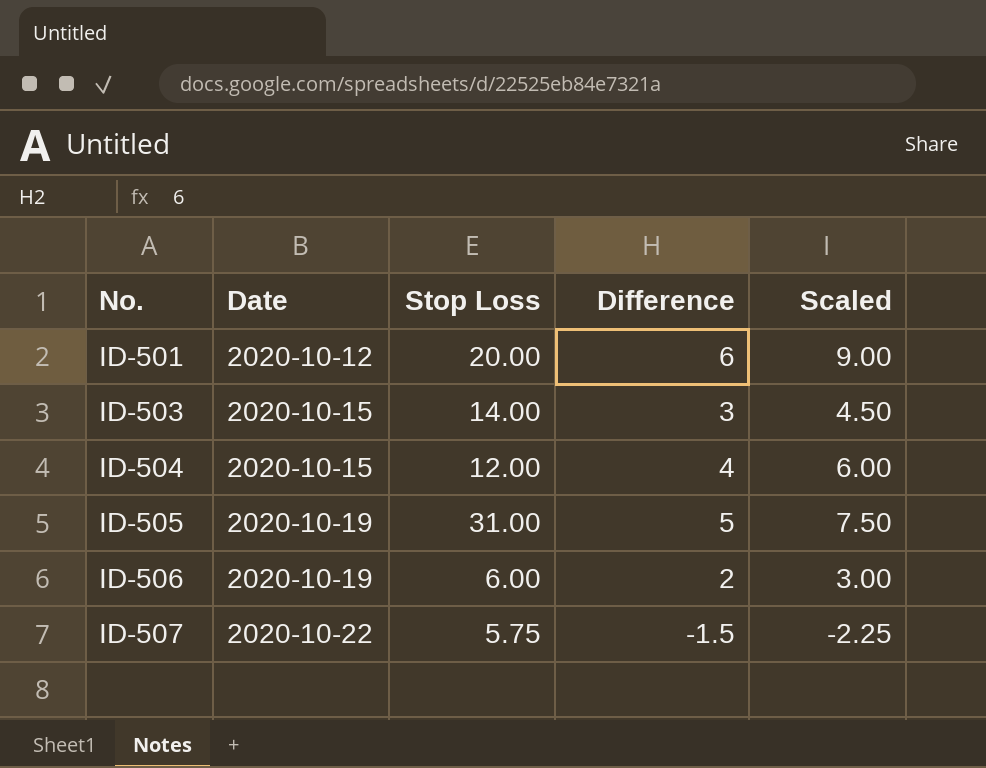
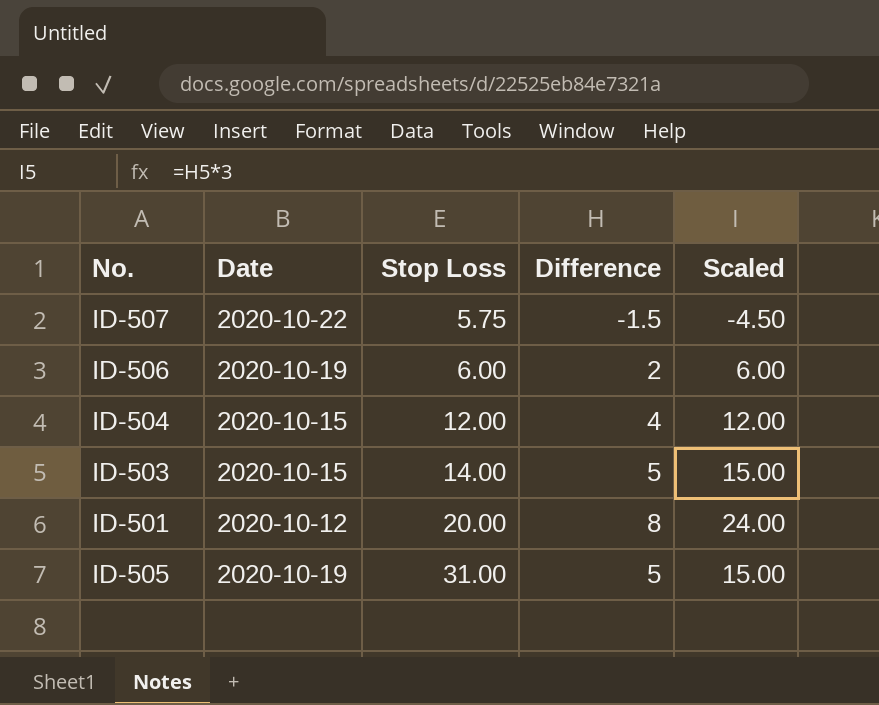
row order: No. ascending -> Stop Loss ascending
column Scaled | formula: [Difference] * 1.5 -> [Difference] * 3
ID-503 | Difference: 3 -> 5
ID-501 | Difference: 6 -> 8

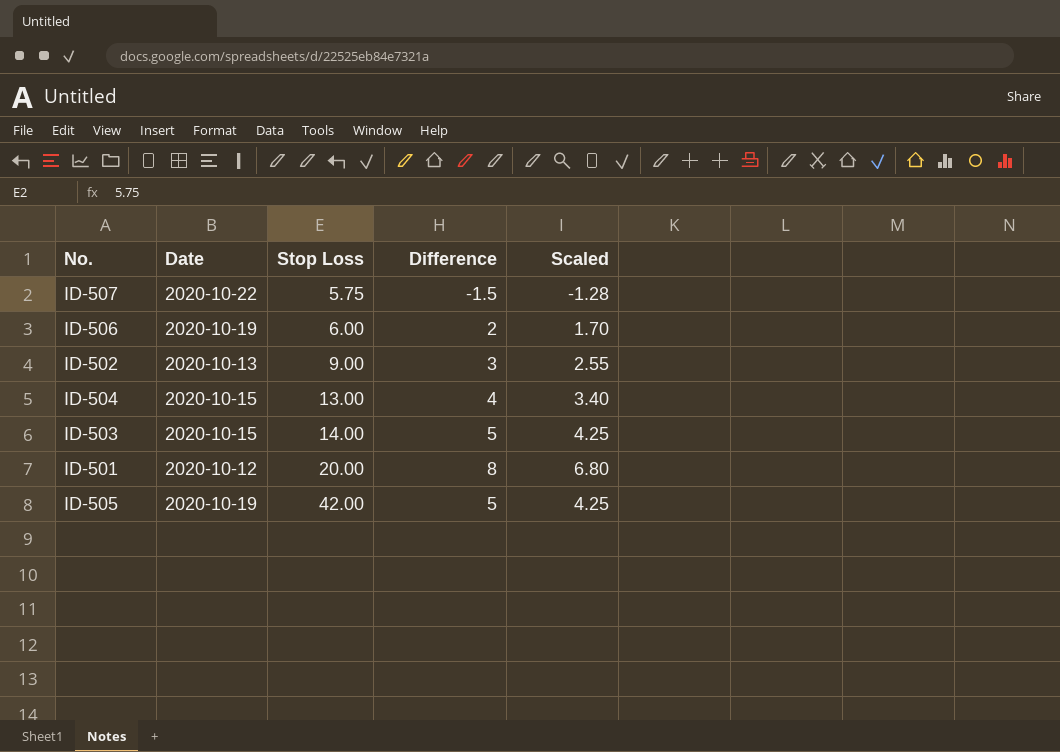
column Scaled | formula: [Difference] * 3 -> [Difference] * 0.85
row ID-502: none -> 2020-10-13 | 9.00 | 3 | 2.55
ID-504 | Stop Loss: 12.00 -> 13.00
ID-505 | Stop Loss: 31.00 -> 42.00

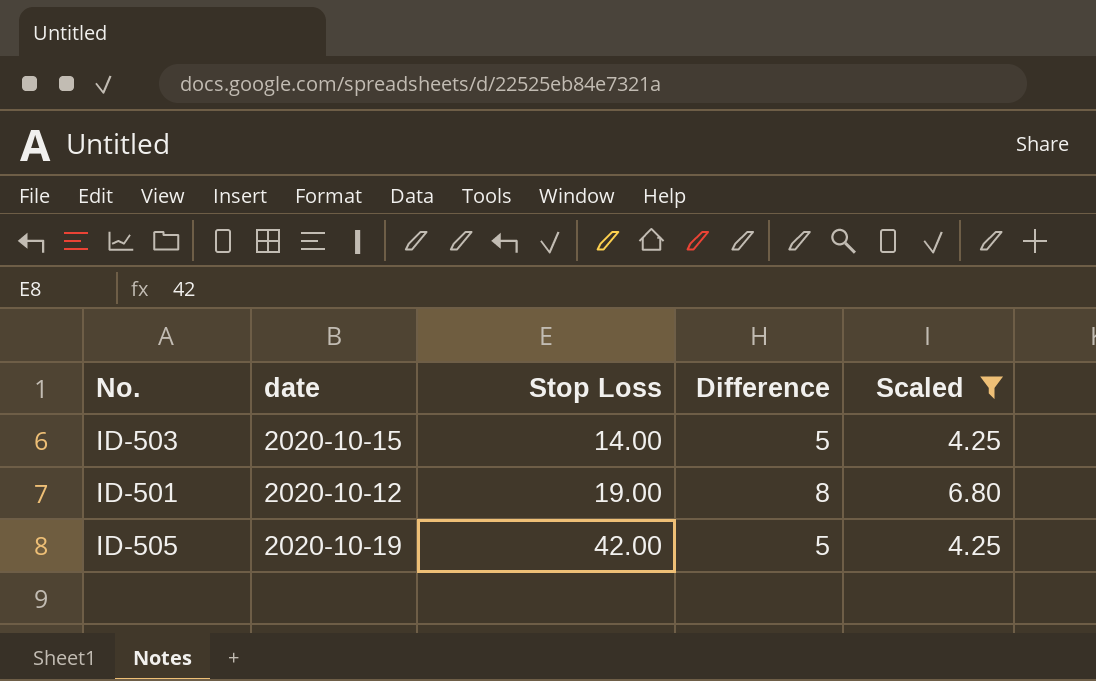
filter: none -> Scaled >= 4.25
column name: Date -> date
ID-501 | Stop Loss: 20.00 -> 19.00

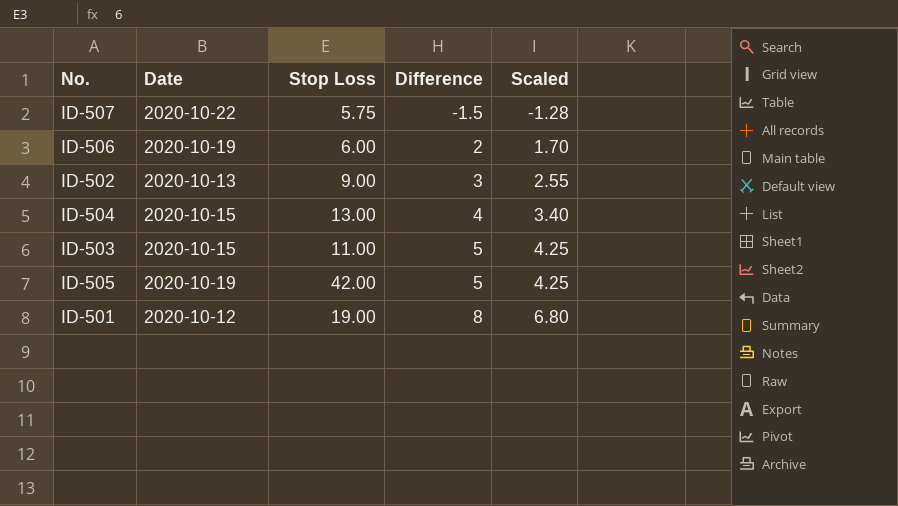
filter: Scaled >= 4.25 -> none
row order: Stop Loss ascending -> Difference ascending
column name: date -> Date
ID-503 | Stop Loss: 14.00 -> 11.00

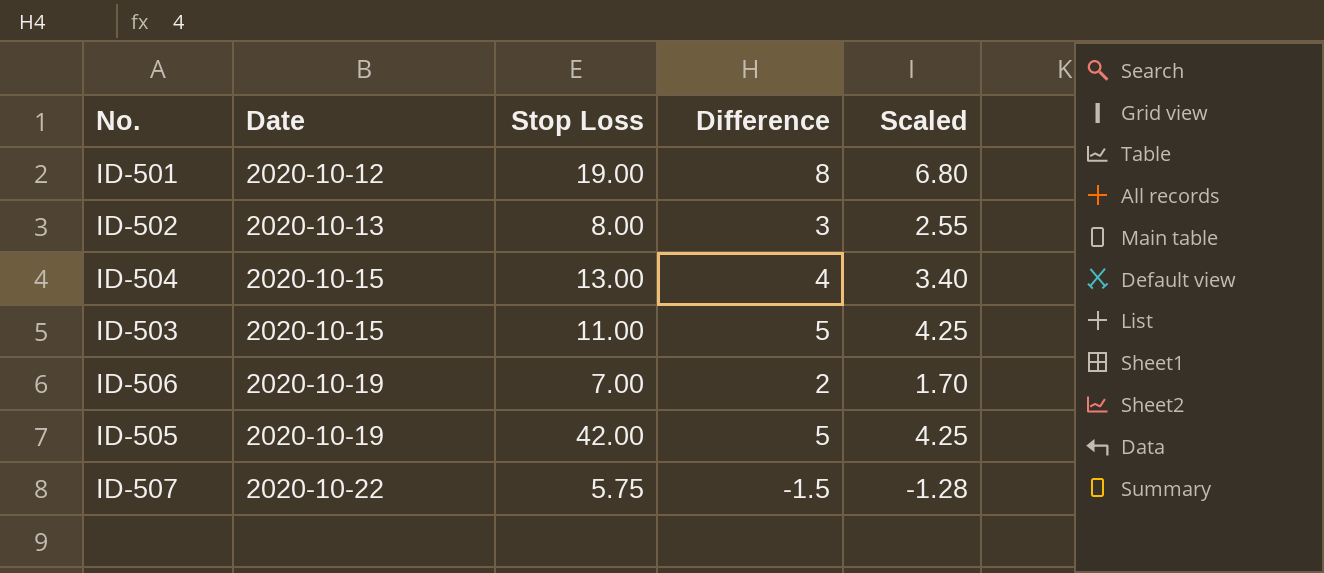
row order: Difference ascending -> Date ascending
ID-502 | Stop Loss: 9.00 -> 8.00
ID-506 | Stop Loss: 6.00 -> 7.00

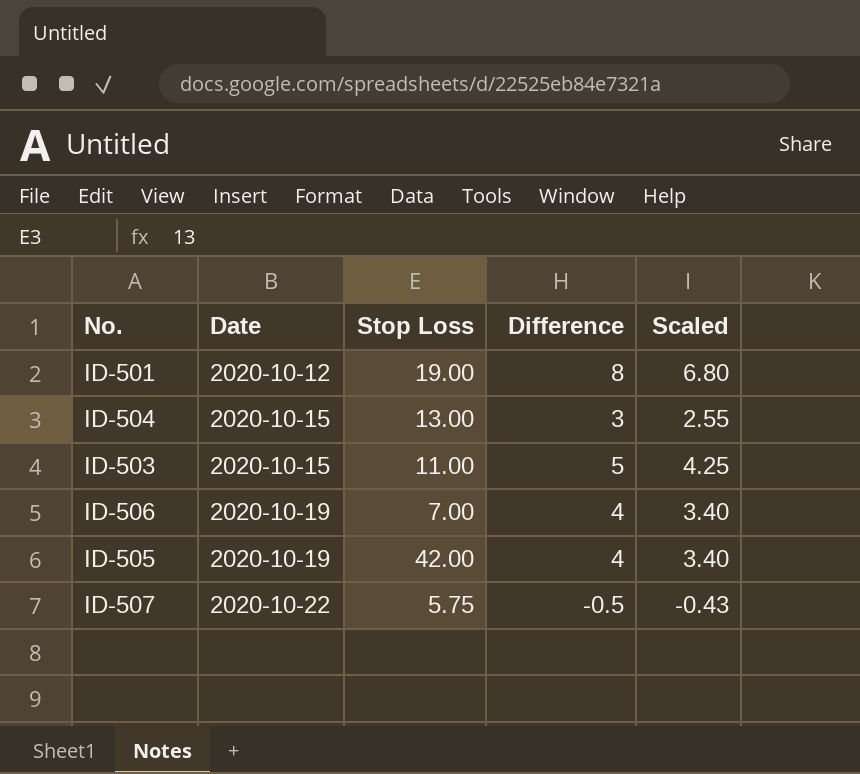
row ID-502: 2020-10-13 | 8.00 | 3 | 2.55 -> none
ID-504 | Difference: 4 -> 3
ID-504 | Scaled: 3.40 -> 2.55
ID-506 | Difference: 2 -> 4
ID-506 | Scaled: 1.70 -> 3.40
ID-505 | Difference: 5 -> 4
ID-505 | Scaled: 4.25 -> 3.40
ID-507 | Difference: -1.5 -> -0.5
ID-507 | Scaled: -1.28 -> -0.43

